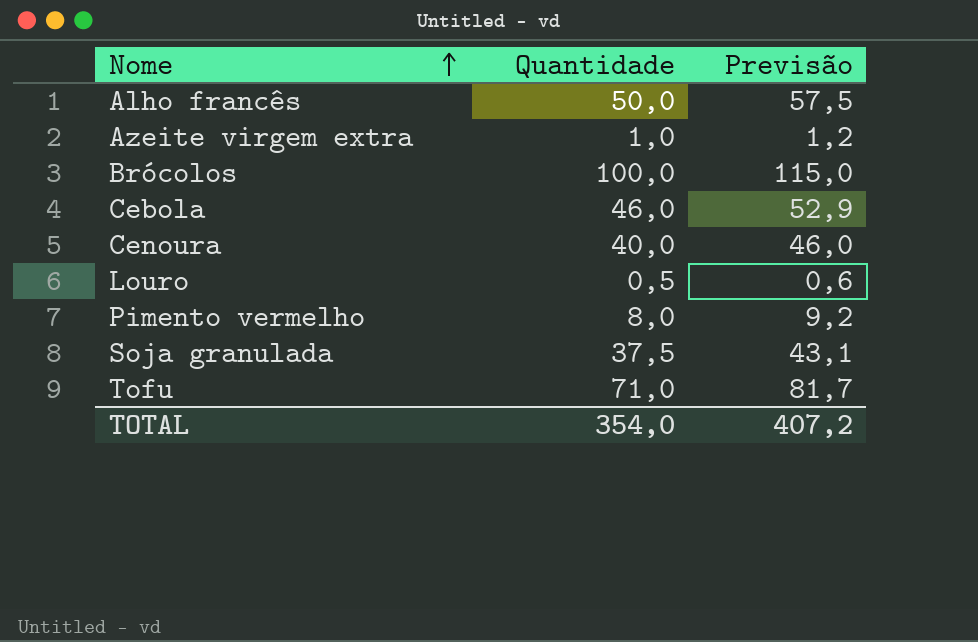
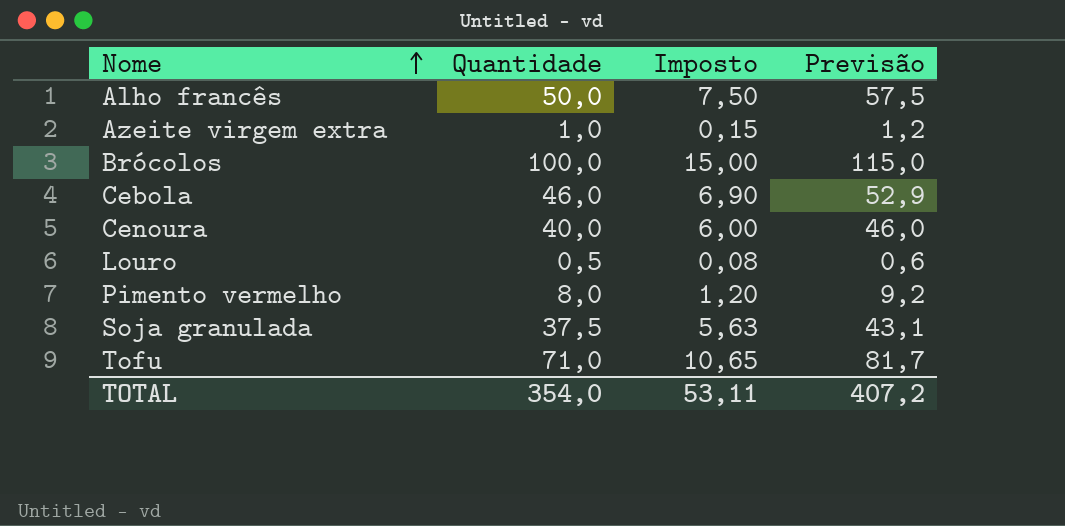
column Imposto | formula: none -> [Quantidade] * 0,15

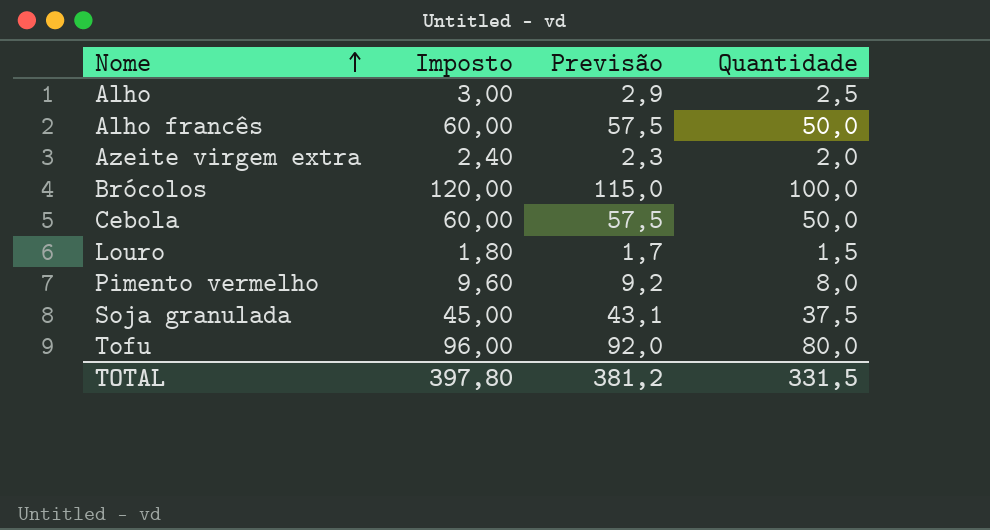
column Imposto | formula: [Quantidade] * 0,15 -> [Quantidade] * 1,2
column Quantidade | position: 2 -> 4
row Cenoura: 40,0 | 6,00 | 46,0 -> none
row Alho: none -> 3,00 | 2,9 | 2,5
Azeite virgem extra | Previsão: 1,2 -> 2,3
Azeite virgem extra | Quantidade: 1,0 -> 2,0
Cebola | Previsão: 52,9 -> 57,5
Cebola | Quantidade: 46,0 -> 50,0
Louro | Previsão: 0,6 -> 1,7
Louro | Quantidade: 0,5 -> 1,5
Tofu | Previsão: 81,7 -> 92,0
Tofu | Quantidade: 71,0 -> 80,0
TOTAL | Imposto: 53,11 -> 397,80
TOTAL | Previsão: 407,2 -> 381,2
TOTAL | Quantidade: 354,0 -> 331,5

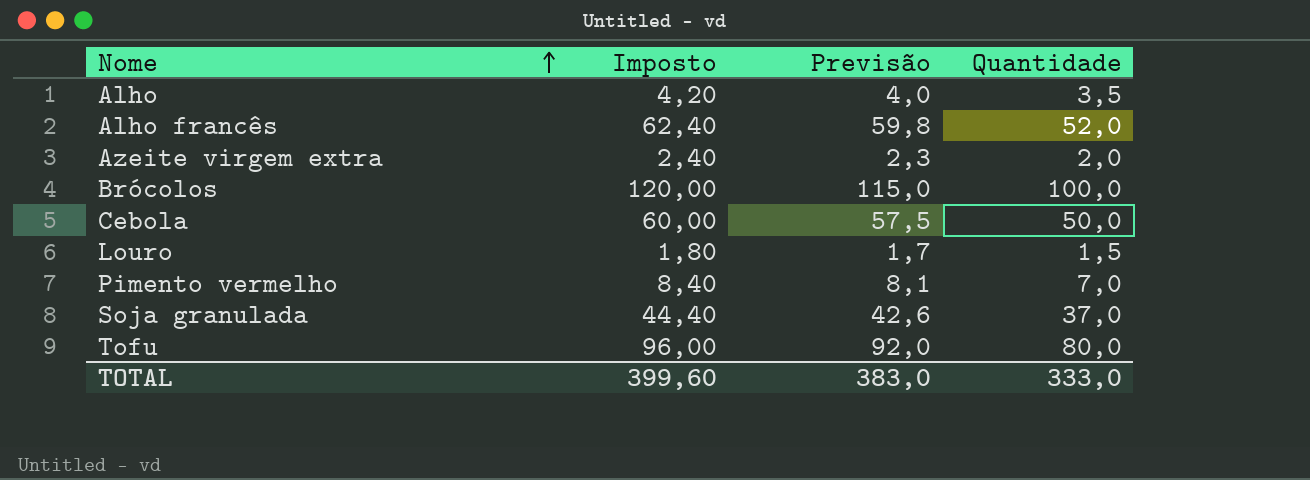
Alho | Imposto: 3,00 -> 4,20
Alho | Previsão: 2,9 -> 4,0
Alho | Quantidade: 2,5 -> 3,5
Alho francês | Imposto: 60,00 -> 62,40
Alho francês | Previsão: 57,5 -> 59,8
Alho francês | Quantidade: 50,0 -> 52,0
Pimento vermelho | Imposto: 9,60 -> 8,40
Pimento vermelho | Previsão: 9,2 -> 8,1
Pimento vermelho | Quantidade: 8,0 -> 7,0
Soja granulada | Imposto: 45,00 -> 44,40
Soja granulada | Previsão: 43,1 -> 42,6
Soja granulada | Quantidade: 37,5 -> 37,0
TOTAL | Imposto: 397,80 -> 399,60
TOTAL | Previsão: 381,2 -> 383,0
TOTAL | Quantidade: 331,5 -> 333,0

